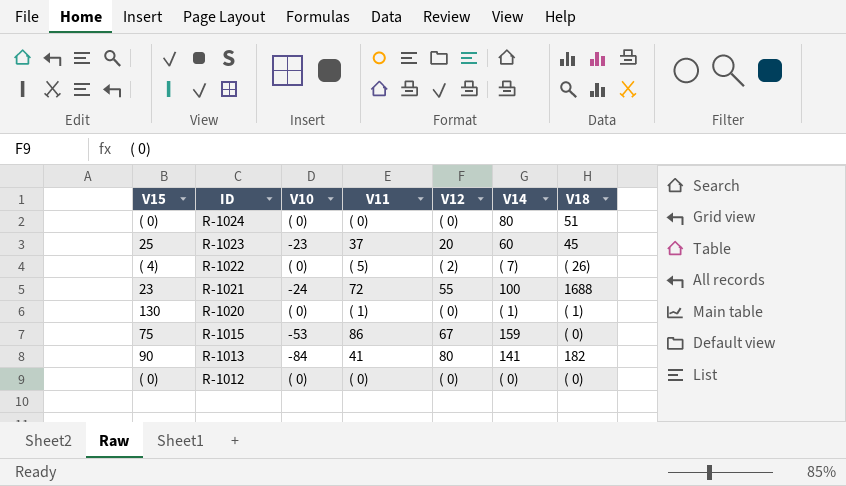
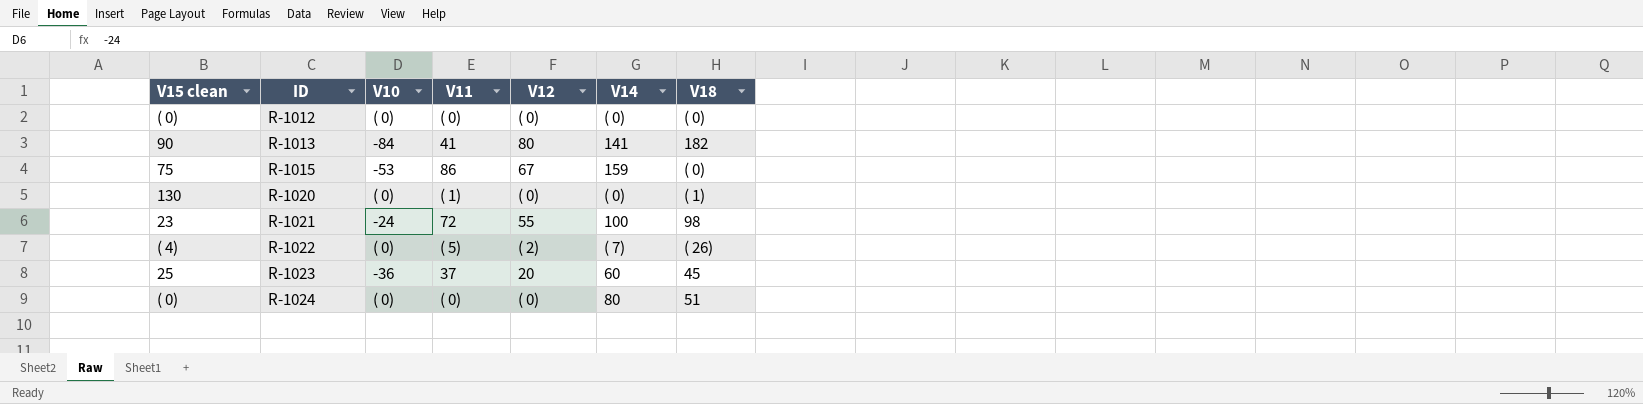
row order: ID descending -> ID ascending
column name: V15 -> V15 clean
R-1020 | V14: ( 1) -> ( 0)
R-1021 | V18: 1688 -> 98
R-1023 | V10: -23 -> -36

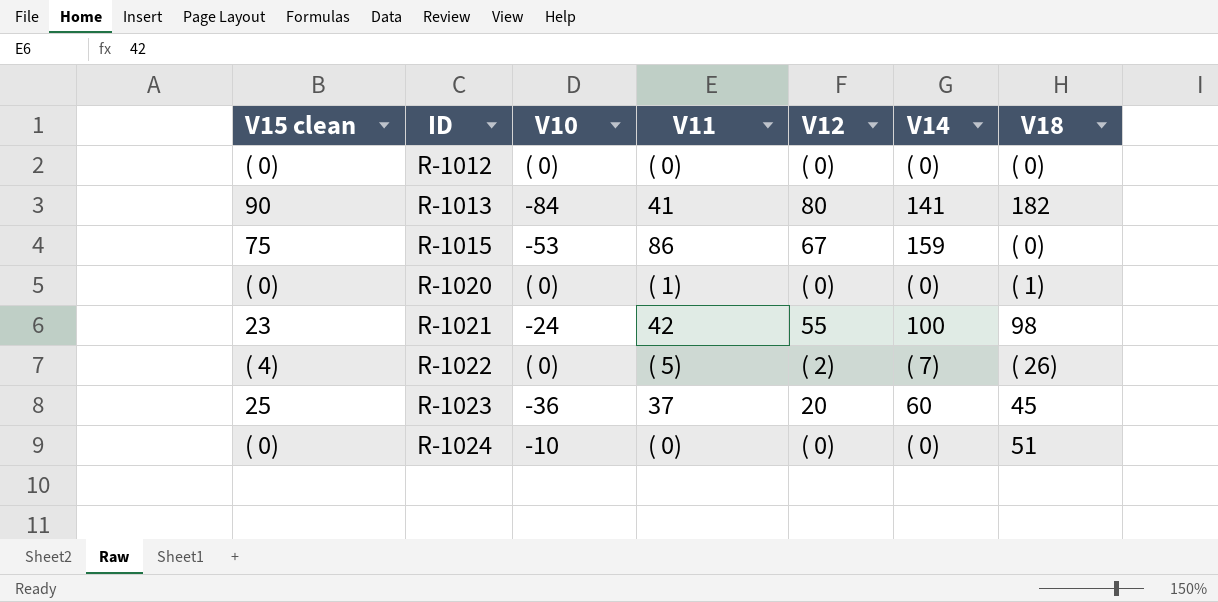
R-1020 | V15 clean: 130 -> ( 0)
R-1021 | V11: 72 -> 42
R-1024 | V10: ( 0) -> -10
R-1024 | V14: 80 -> ( 0)

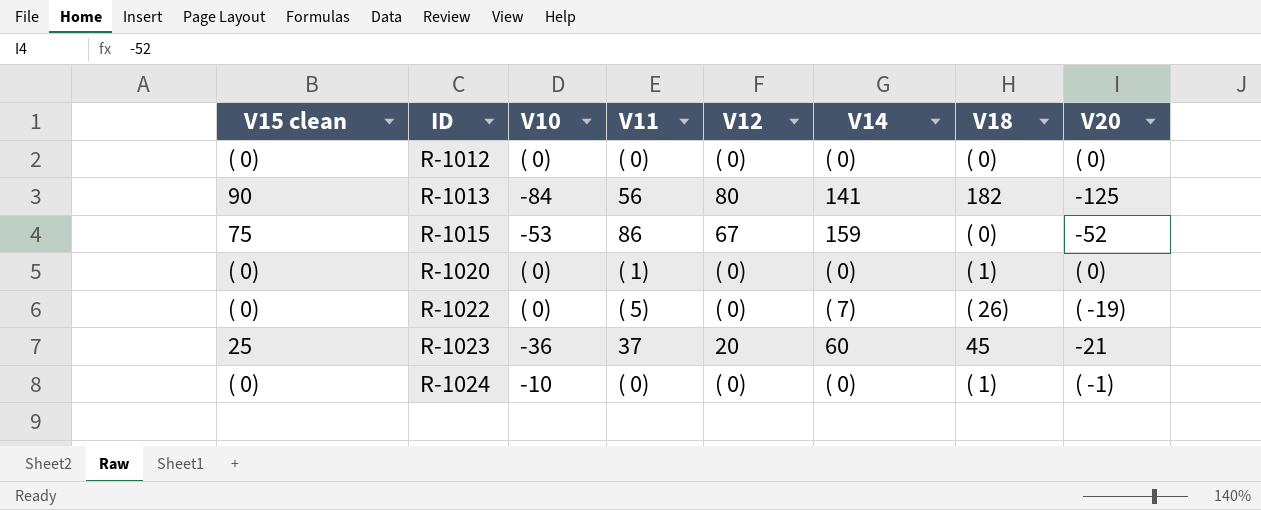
column V20 | position: none -> 8
row R-1021: 23 | -24 | 42 | 55 | 100 | 98 -> none
R-1013 | V11: 41 -> 56
R-1022 | V15 clean: ( 4) -> ( 0)
R-1022 | V12: ( 2) -> ( 0)
R-1024 | V18: 51 -> ( 1)

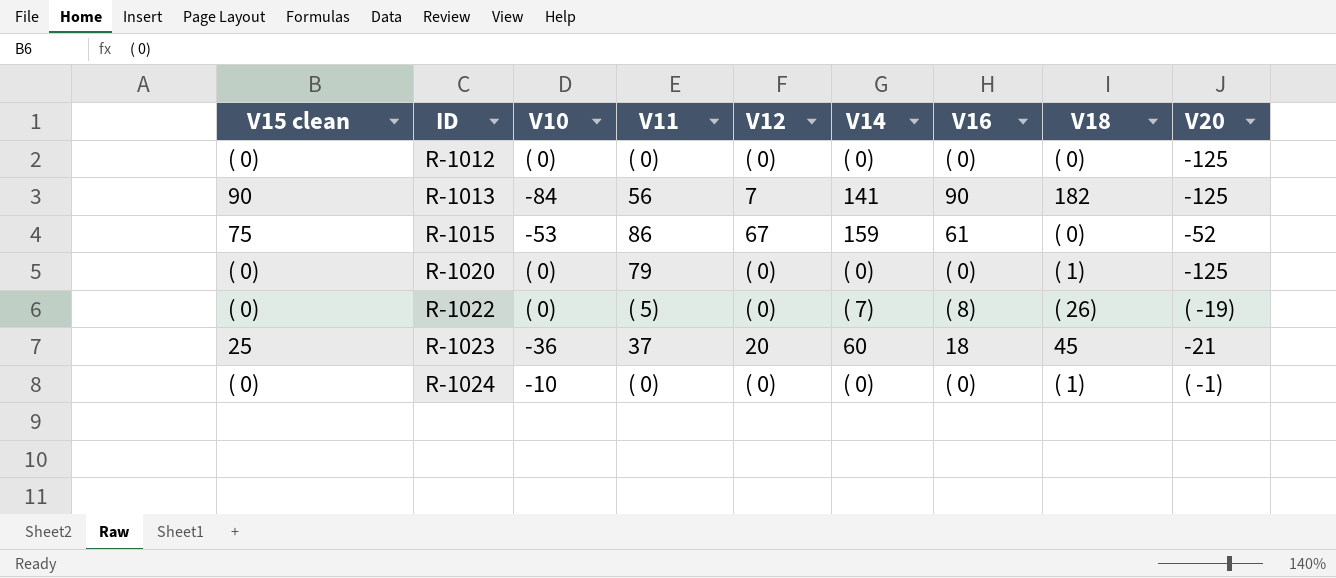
column V16 | position: none -> 7
R-1012 | V20: ( 0) -> -125
R-1013 | V12: 80 -> 7
R-1020 | V11: ( 1) -> 79
R-1020 | V20: ( 0) -> -125

